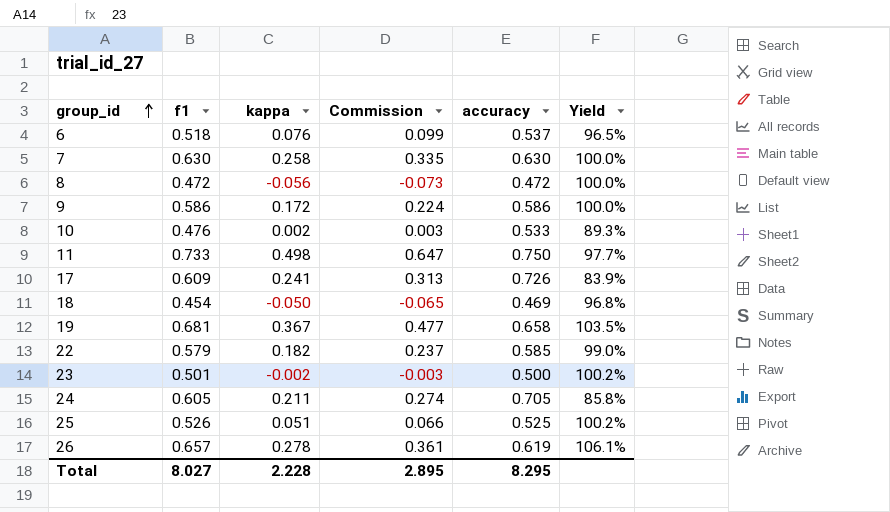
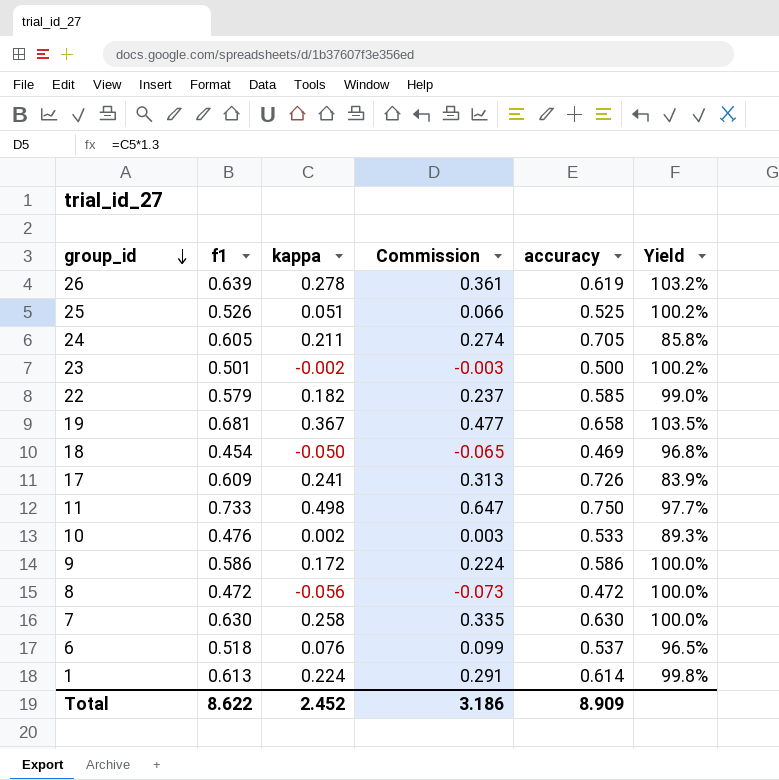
row order: group_id ascending -> group_id descending
26 | f1: 0.657 -> 0.639
26 | Yield: 106.1% -> 103.2%
row 1: none -> 0.613 | 0.224 | 0.291 | 0.614 | 99.8%
Total | f1: 8.027 -> 8.622
Total | kappa: 2.228 -> 2.452
Total | Commission: 2.895 -> 3.186
Total | accuracy: 8.295 -> 8.909

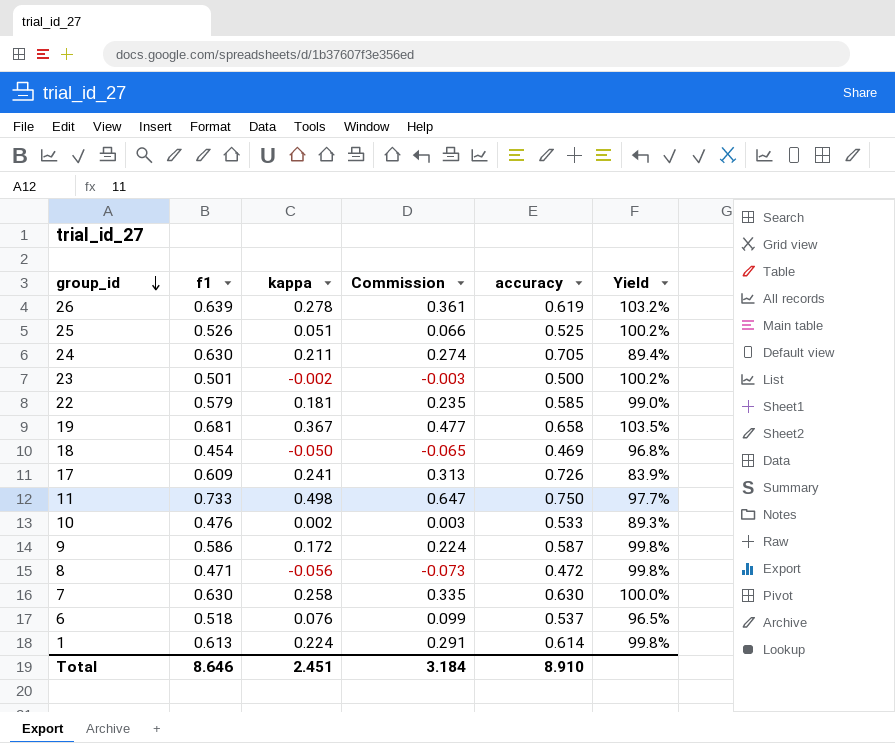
24 | f1: 0.605 -> 0.630
24 | Yield: 85.8% -> 89.4%
22 | kappa: 0.182 -> 0.181
22 | Commission: 0.237 -> 0.235
9 | accuracy: 0.586 -> 0.587
9 | Yield: 100.0% -> 99.8%
8 | f1: 0.472 -> 0.471
8 | Yield: 100.0% -> 99.8%
Total | f1: 8.622 -> 8.646
Total | kappa: 2.452 -> 2.451
Total | Commission: 3.186 -> 3.184
Total | accuracy: 8.909 -> 8.910

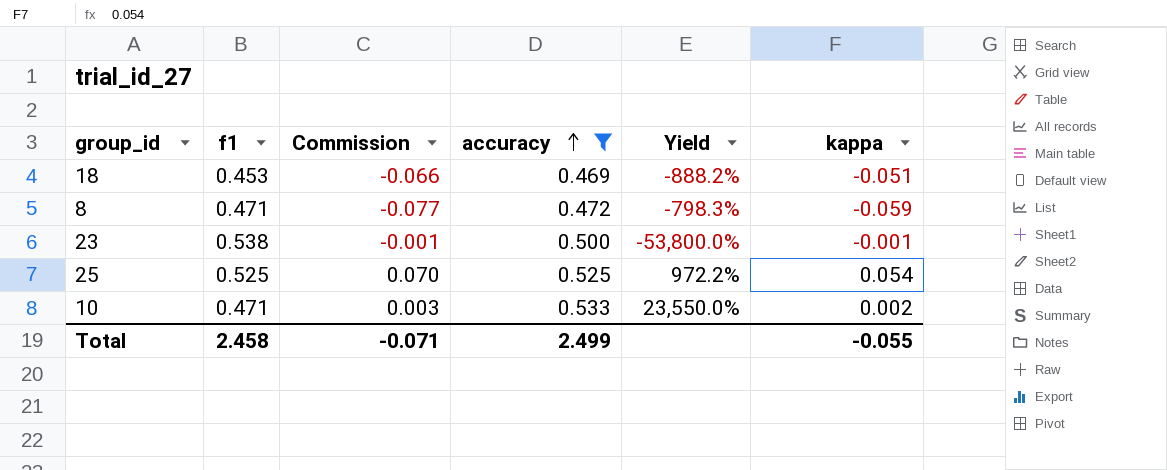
filter: none -> accuracy <= 0.533
row order: group_id descending -> accuracy ascending
column Yield | formula: [f1] / [accuracy] -> [f1] / [kappa]
column kappa | position: 3 -> 6
18 | f1: 0.454 -> 0.453
18 | Commission: -0.065 -> -0.066
18 | kappa: -0.050 -> -0.051
8 | Commission: -0.073 -> -0.077
8 | kappa: -0.056 -> -0.059
23 | f1: 0.501 -> 0.538
23 | Commission: -0.003 -> -0.001
23 | kappa: -0.002 -> -0.001
25 | f1: 0.526 -> 0.525
25 | Commission: 0.066 -> 0.070
25 | kappa: 0.051 -> 0.054
10 | f1: 0.476 -> 0.471
Total | f1: 8.646 -> 2.458
Total | Commission: 3.184 -> -0.071
Total | accuracy: 8.910 -> 2.499
Total | kappa: 2.451 -> -0.055

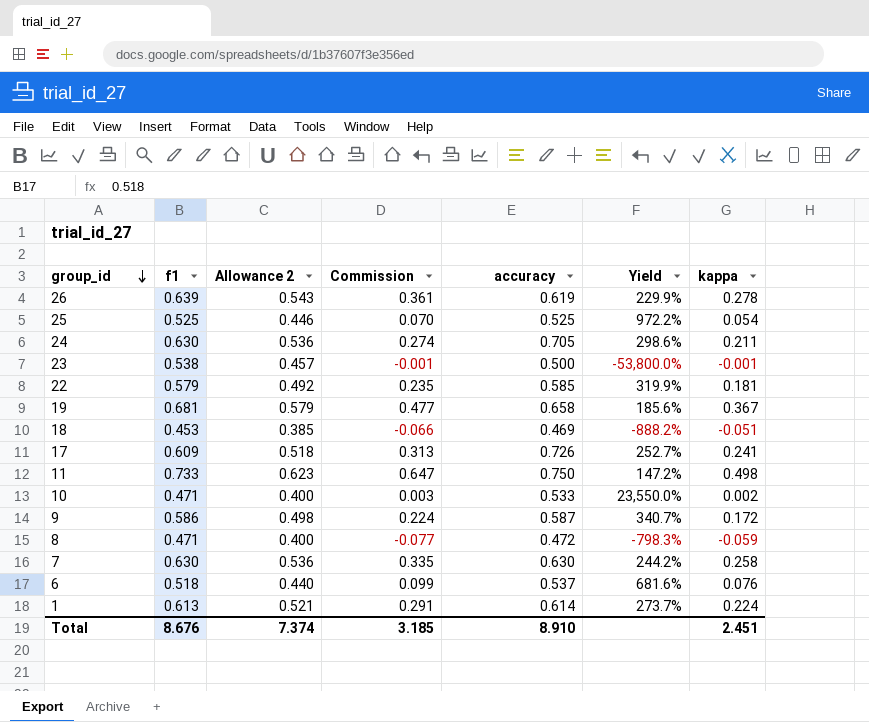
filter: accuracy <= 0.533 -> none
row order: accuracy ascending -> group_id descending
column Allowance 2 | formula: none -> [f1] * 0.85
Total | f1: 2.458 -> 8.676
Total | Commission: -0.071 -> 3.185
Total | accuracy: 2.499 -> 8.910
Total | kappa: -0.055 -> 2.451

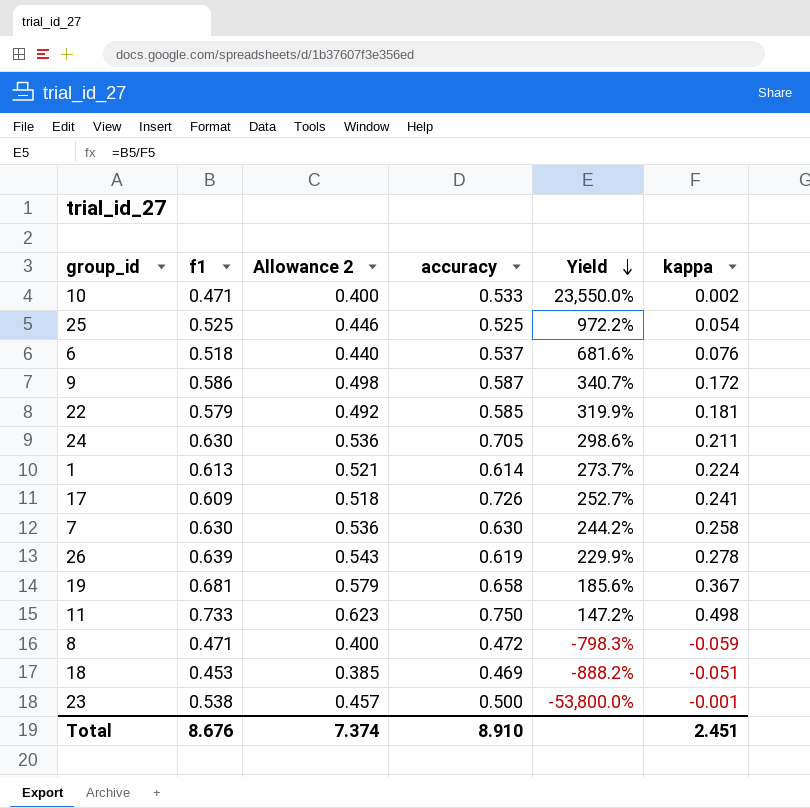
row order: group_id descending -> Yield descending
column Commission | formula: [kappa] * 1.3 -> none

